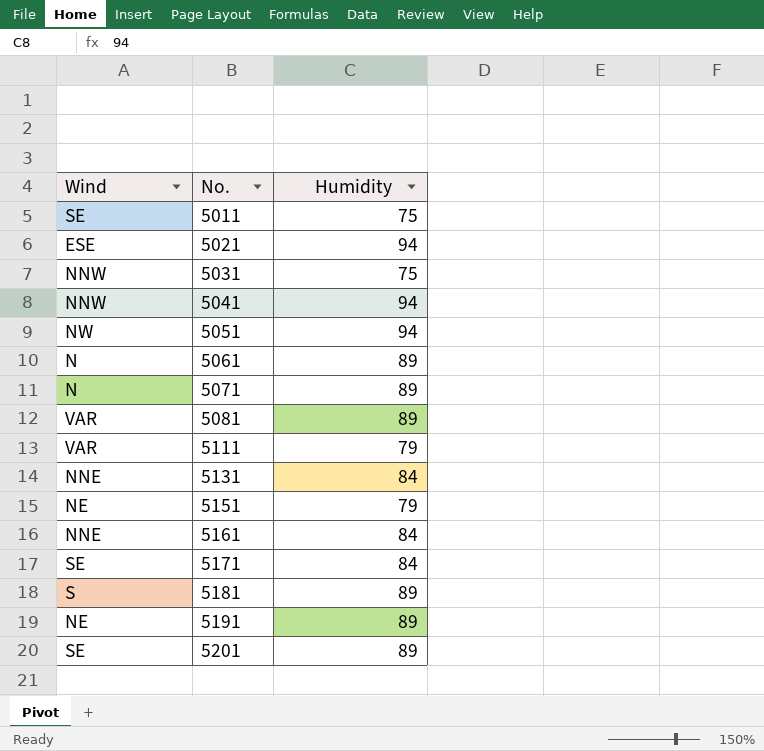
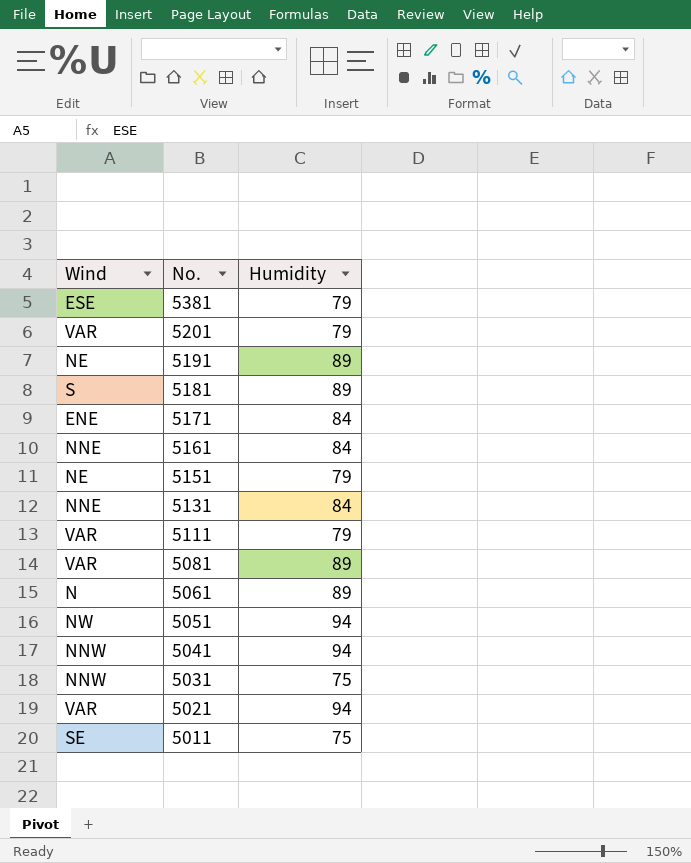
row order: No. ascending -> No. descending
row 5071: N | 89 -> none
row 5381: none -> ESE | 79
5201 | Wind: SE -> VAR
5201 | Humidity: 89 -> 79
5171 | Wind: SE -> ENE
5021 | Wind: ESE -> VAR

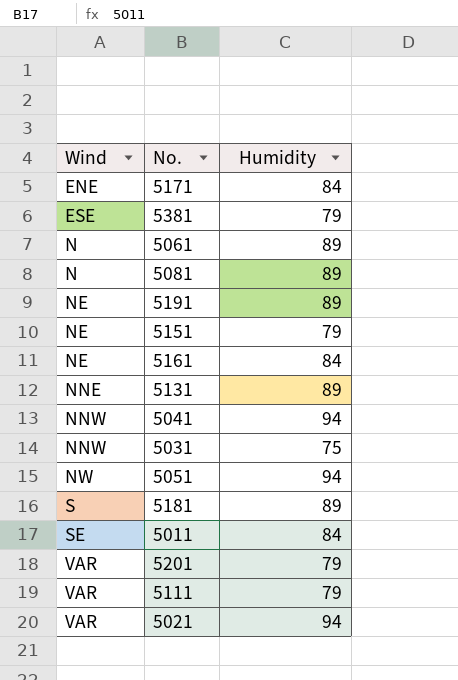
row order: No. descending -> Wind ascending
5081 | Wind: VAR -> N
5161 | Wind: NNE -> NE
5131 | Humidity: 84 -> 89
5011 | Humidity: 75 -> 84

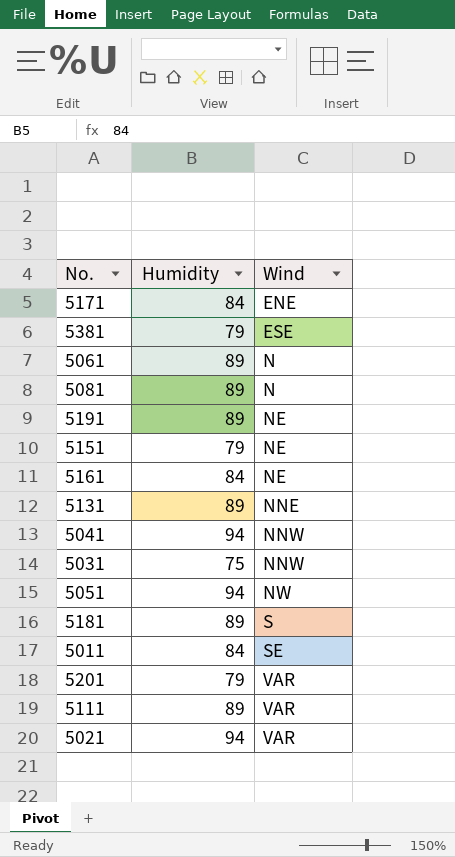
column Wind | position: 1 -> 3
5111 | Humidity: 79 -> 89

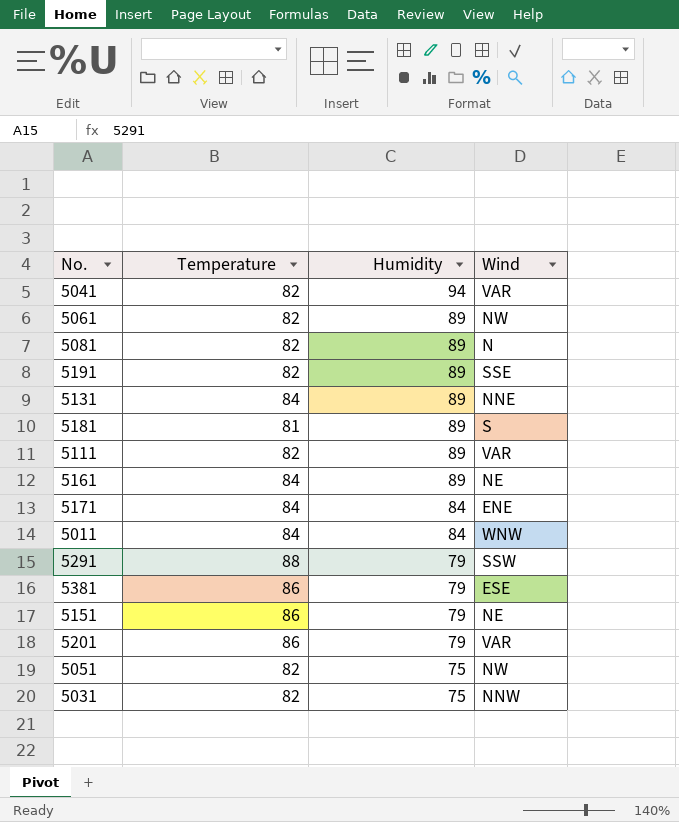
row order: Wind ascending -> Humidity descending
column Temperature | position: none -> 2
row 5021: 94 | VAR -> none
5041 | Wind: NNW -> VAR
5061 | Wind: N -> NW
5191 | Wind: NE -> SSE
5161 | Humidity: 84 -> 89
5011 | Wind: SE -> WNW
row 5291: none -> 88 | 79 | SSW
5051 | Humidity: 94 -> 75

